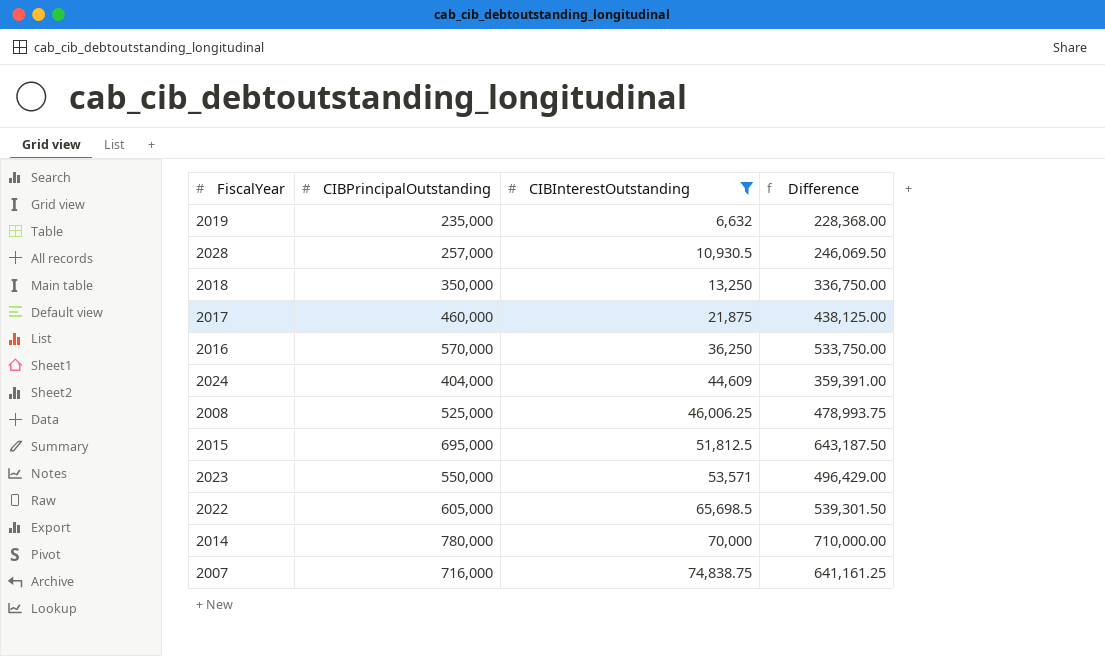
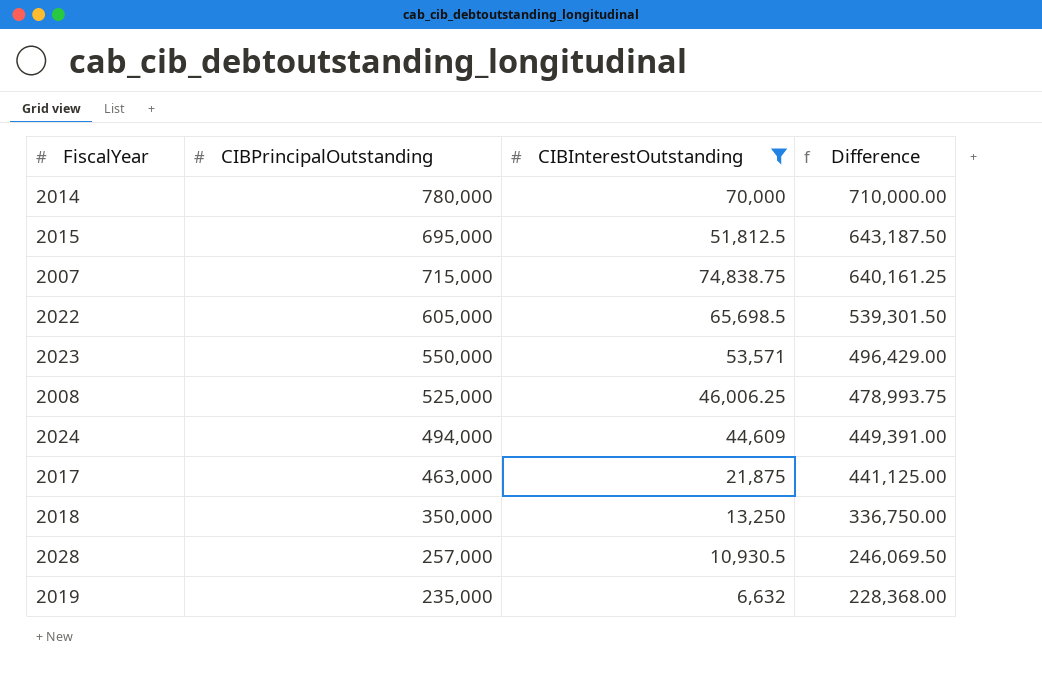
row order: CIBInterestOutstanding ascending -> Difference descending
row 2016: 570,000 | 36,250 | 533,750.00 -> none
2007 | CIBPrincipalOutstanding: 716,000 -> 715,000
2007 | Difference: 641,161.25 -> 640,161.25
2024 | CIBPrincipalOutstanding: 404,000 -> 494,000
2024 | Difference: 359,391.00 -> 449,391.00
2017 | CIBPrincipalOutstanding: 460,000 -> 463,000
2017 | Difference: 438,125.00 -> 441,125.00

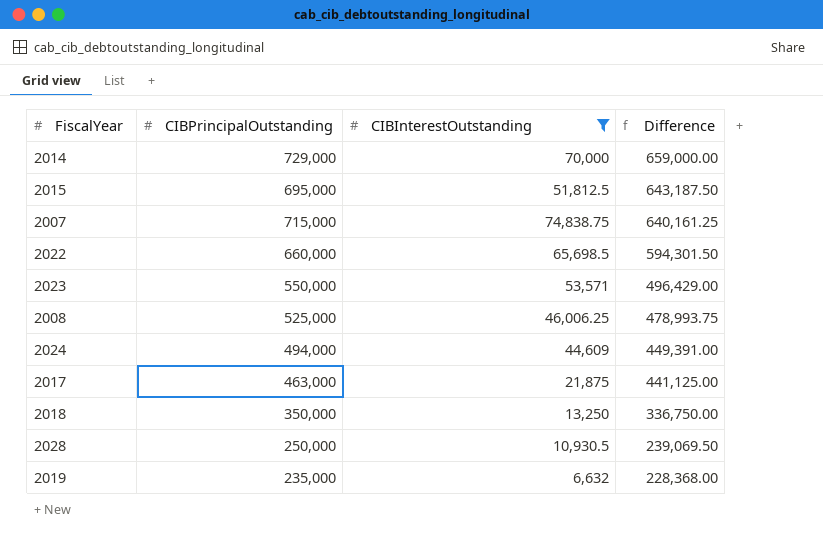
2014 | CIBPrincipalOutstanding: 780,000 -> 729,000
2014 | Difference: 710,000.00 -> 659,000.00
2022 | CIBPrincipalOutstanding: 605,000 -> 660,000
2022 | Difference: 539,301.50 -> 594,301.50
2028 | CIBPrincipalOutstanding: 257,000 -> 250,000
2028 | Difference: 246,069.50 -> 239,069.50

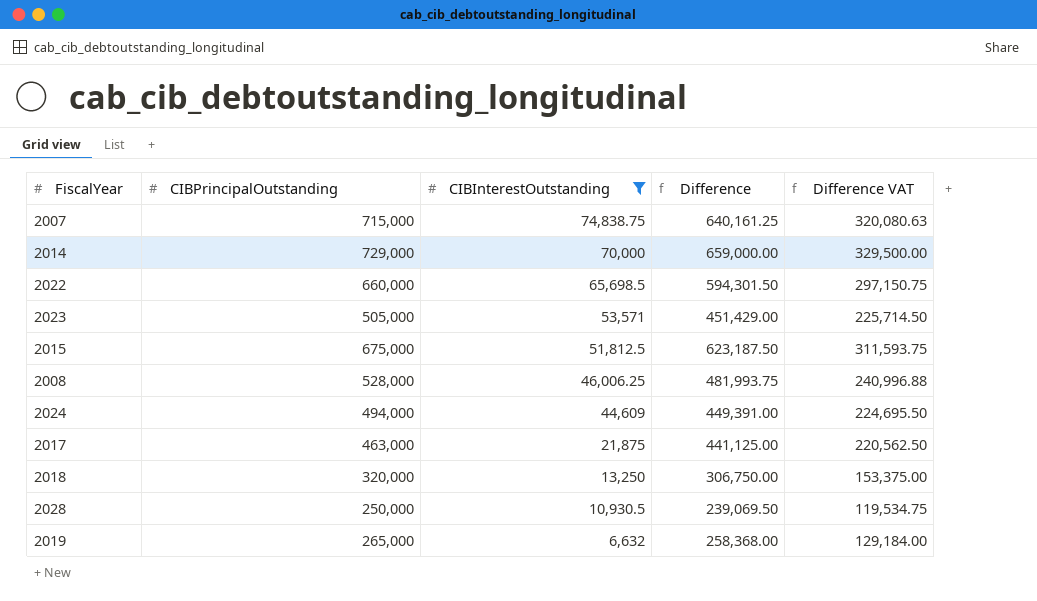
row order: Difference descending -> CIBInterestOutstanding descending
column Difference VAT | formula: none -> [Difference] * 0.5
2023 | CIBPrincipalOutstanding: 550,000 -> 505,000
2023 | Difference: 496,429.00 -> 451,429.00
2015 | CIBPrincipalOutstanding: 695,000 -> 675,000
2015 | Difference: 643,187.50 -> 623,187.50
2008 | CIBPrincipalOutstanding: 525,000 -> 528,000
2008 | Difference: 478,993.75 -> 481,993.75
2018 | CIBPrincipalOutstanding: 350,000 -> 320,000
2018 | Difference: 336,750.00 -> 306,750.00
2019 | CIBPrincipalOutstanding: 235,000 -> 265,000
2019 | Difference: 228,368.00 -> 258,368.00

